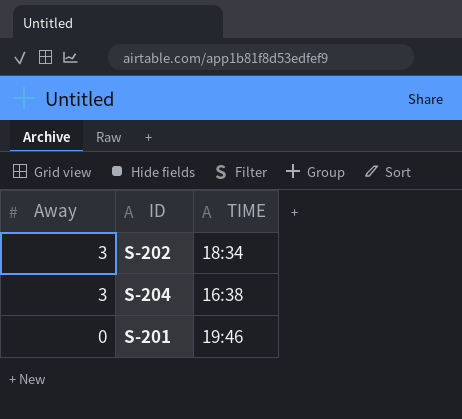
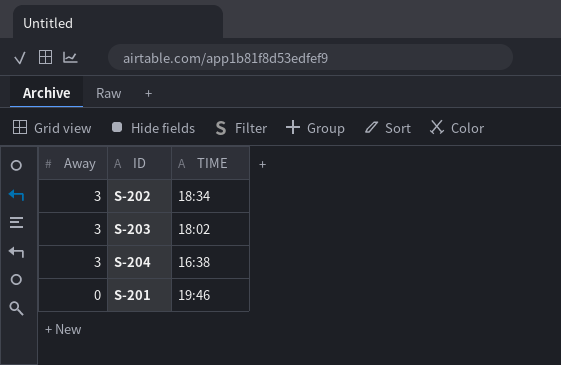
row S-203: none -> 3 | 18:02

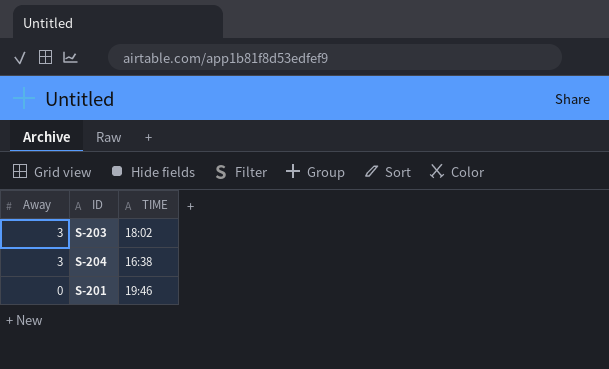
row S-202: 3 | 18:34 -> none

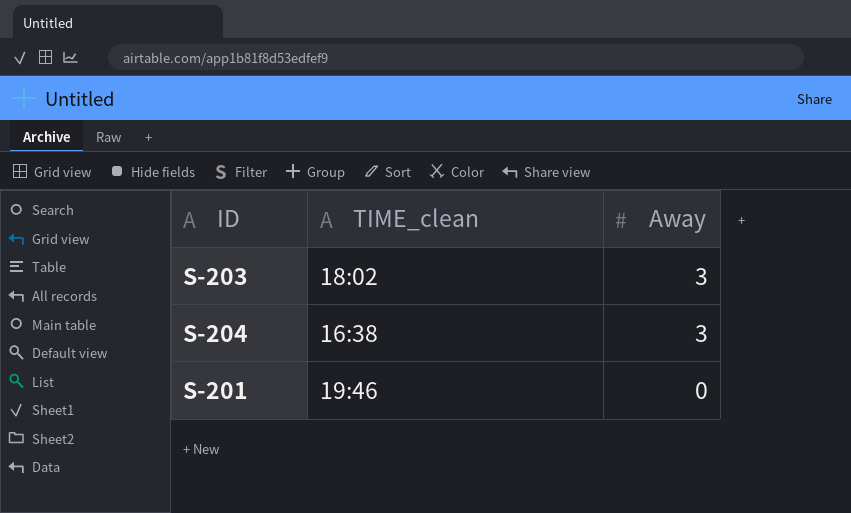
column name: TIME -> TIME_clean
column Away | position: 1 -> 3

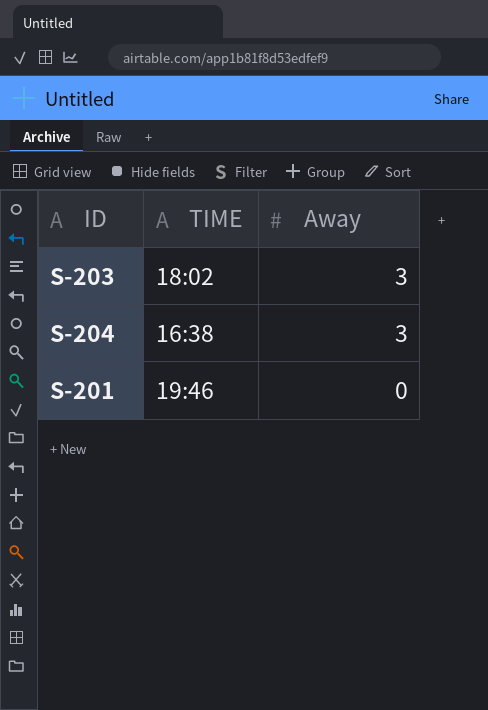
column name: TIME_clean -> TIME

